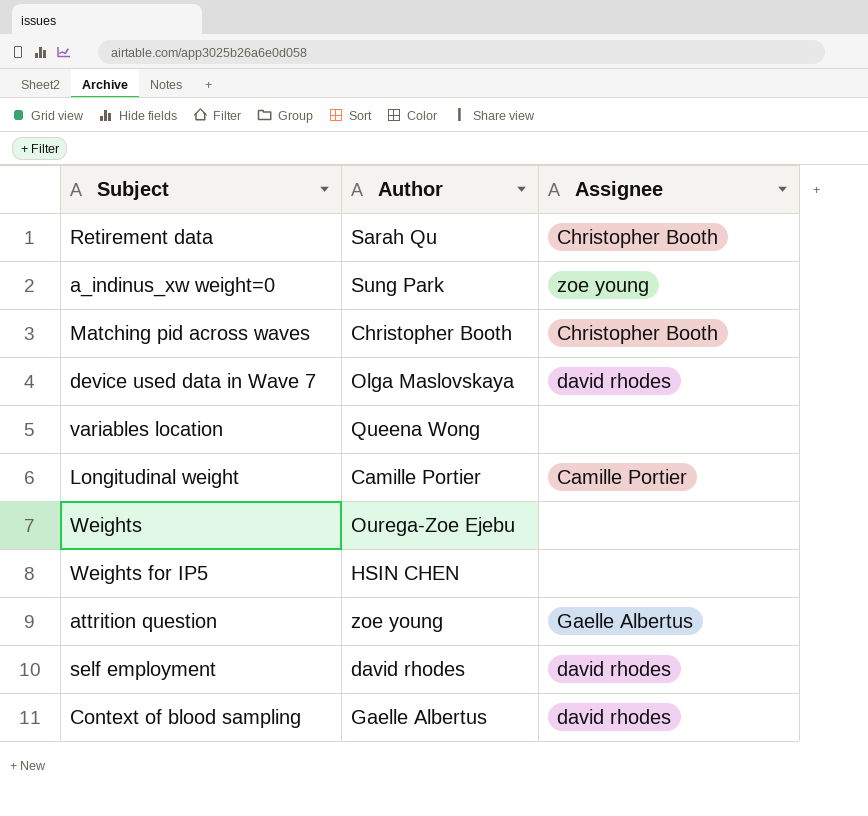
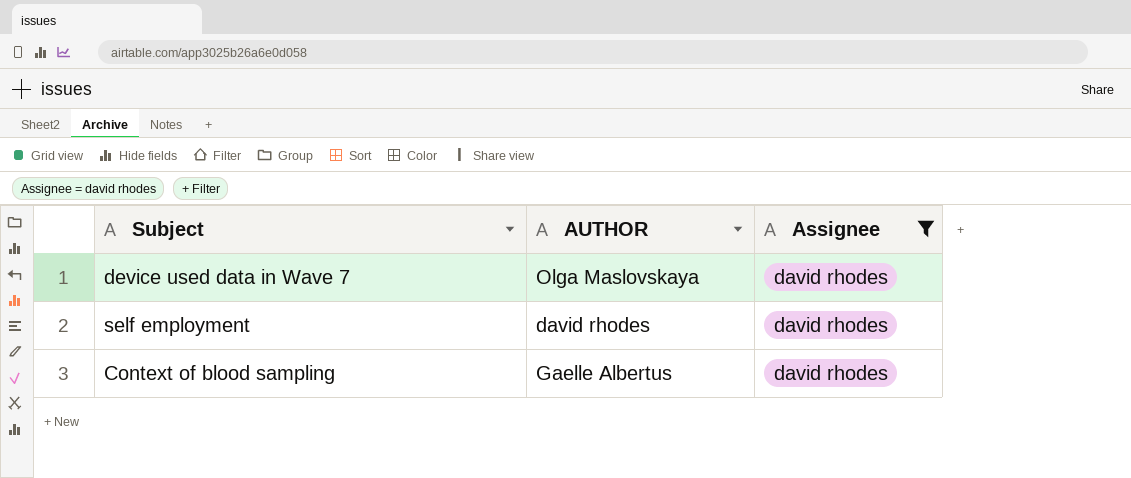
filter: none -> Assignee = david rhodes
column name: Author -> AUTHOR

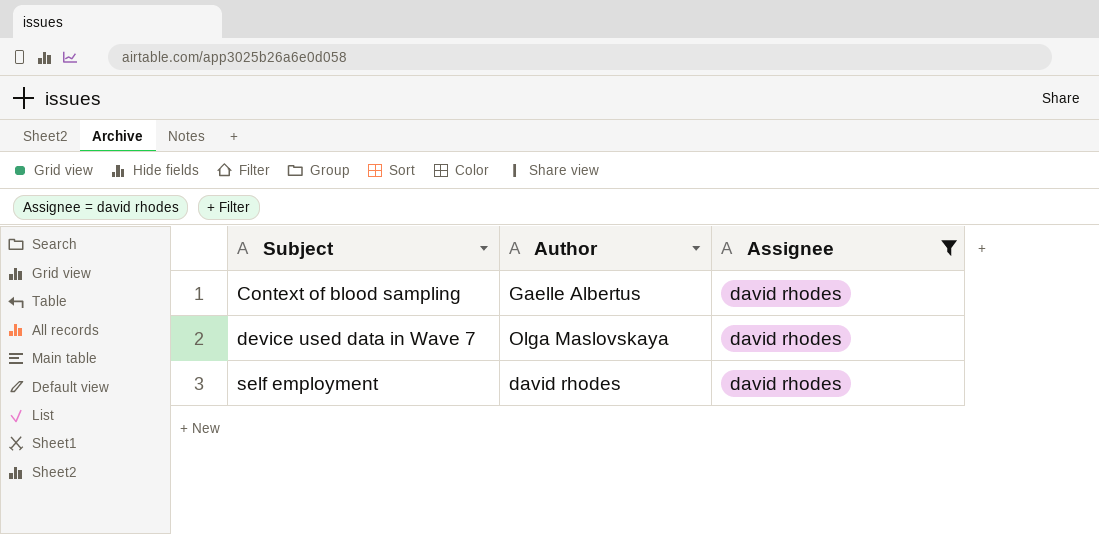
row order: none -> Subject ascending
column name: AUTHOR -> Author

